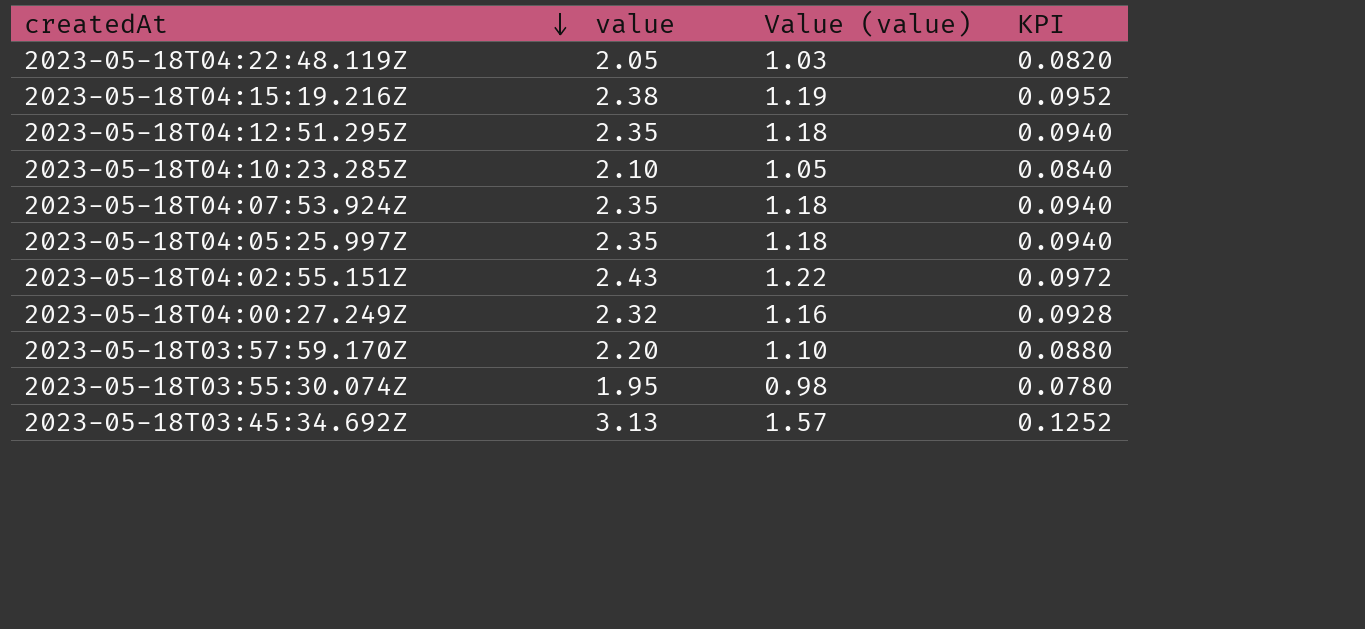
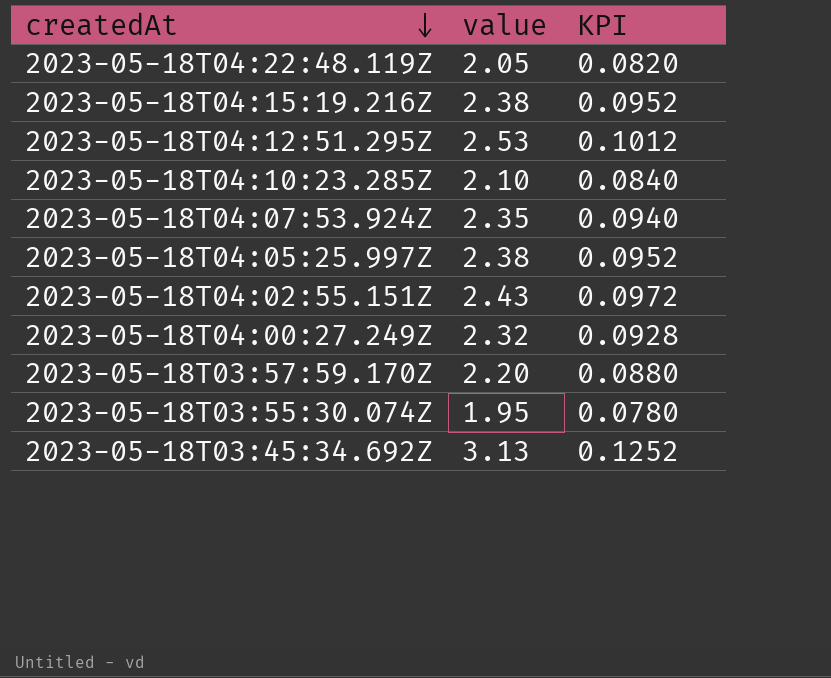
column Value (value) | formula: [value] * 0.5 -> none
2023-05-18T04:12:51.295Z | value: 2.35 -> 2.53
2023-05-18T04:12:51.295Z | KPI: 0.0940 -> 0.1012
2023-05-18T04:05:25.997Z | value: 2.35 -> 2.38
2023-05-18T04:05:25.997Z | KPI: 0.0940 -> 0.0952

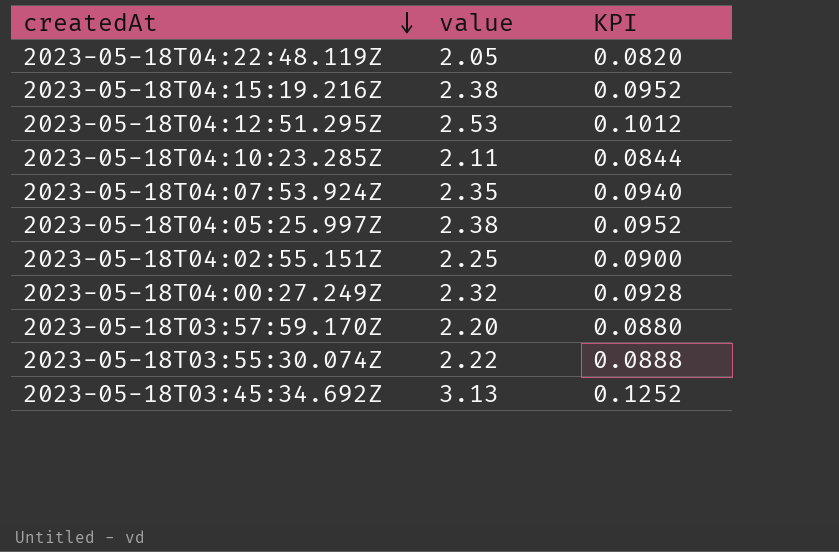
2023-05-18T04:10:23.285Z | value: 2.10 -> 2.11
2023-05-18T04:10:23.285Z | KPI: 0.0840 -> 0.0844
2023-05-18T04:02:55.151Z | value: 2.43 -> 2.25
2023-05-18T04:02:55.151Z | KPI: 0.0972 -> 0.0900
2023-05-18T03:55:30.074Z | value: 1.95 -> 2.22
2023-05-18T03:55:30.074Z | KPI: 0.0780 -> 0.0888

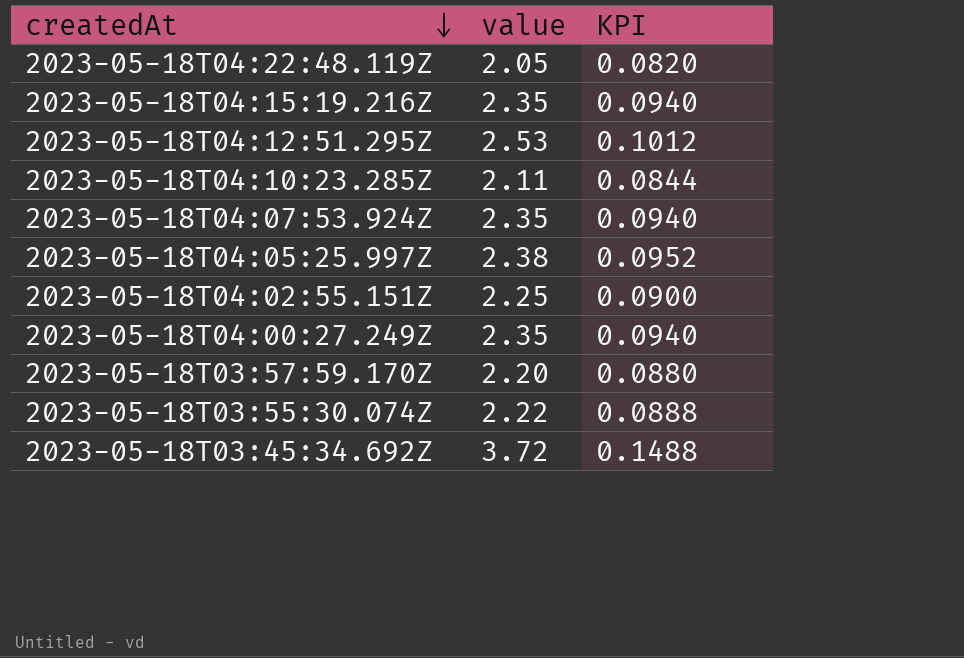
2023-05-18T04:15:19.216Z | value: 2.38 -> 2.35
2023-05-18T04:15:19.216Z | KPI: 0.0952 -> 0.0940
2023-05-18T04:00:27.249Z | value: 2.32 -> 2.35
2023-05-18T04:00:27.249Z | KPI: 0.0928 -> 0.0940
2023-05-18T03:45:34.692Z | value: 3.13 -> 3.72
2023-05-18T03:45:34.692Z | KPI: 0.1252 -> 0.1488

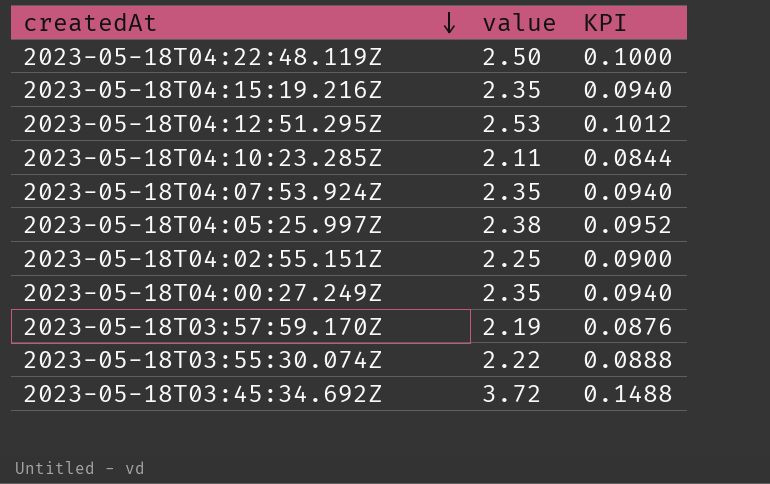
2023-05-18T04:22:48.119Z | value: 2.05 -> 2.50
2023-05-18T04:22:48.119Z | KPI: 0.0820 -> 0.1000
2023-05-18T03:57:59.170Z | value: 2.20 -> 2.19
2023-05-18T03:57:59.170Z | KPI: 0.0880 -> 0.0876

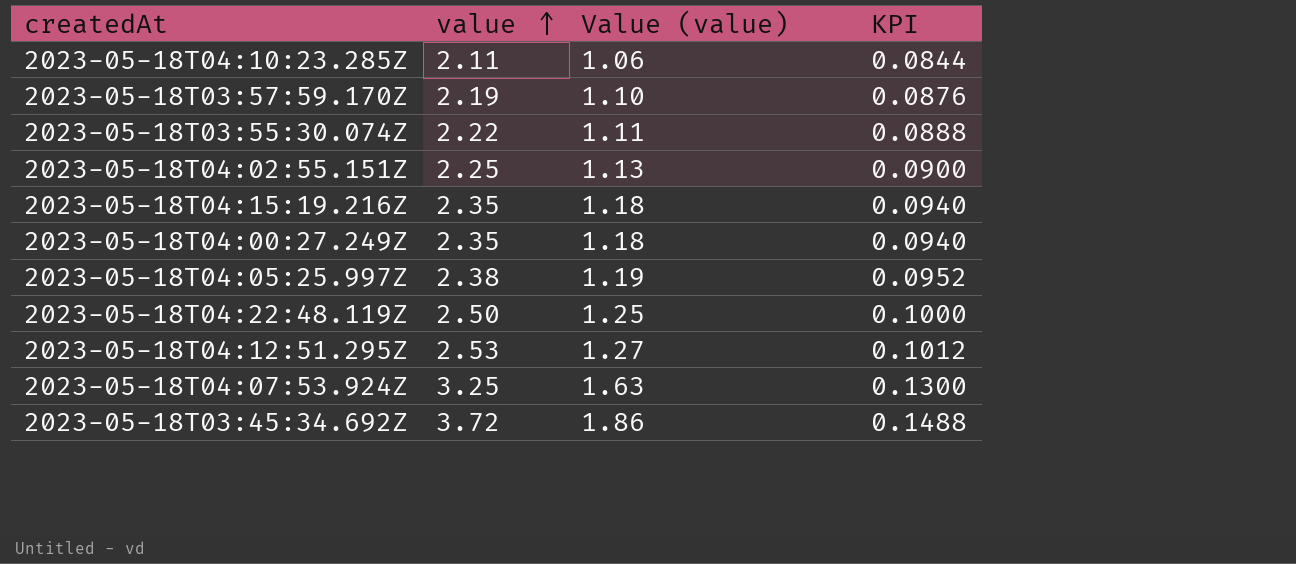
row order: createdAt descending -> value ascending
column Value (value) | formula: none -> [value] * 0.5
2023-05-18T04:07:53.924Z | value: 2.35 -> 3.25
2023-05-18T04:07:53.924Z | KPI: 0.0940 -> 0.1300

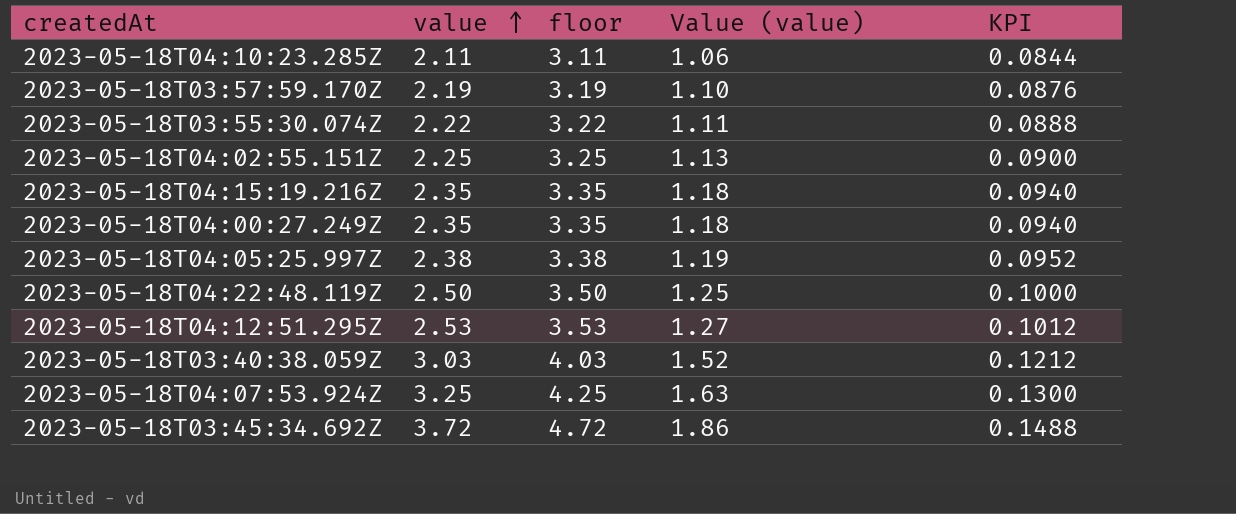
column floor | formula: none -> [value] + 1
row 2023-05-18T03:40:38.059Z: none -> 3.03 | 4.03 | 1.52 | 0.1212

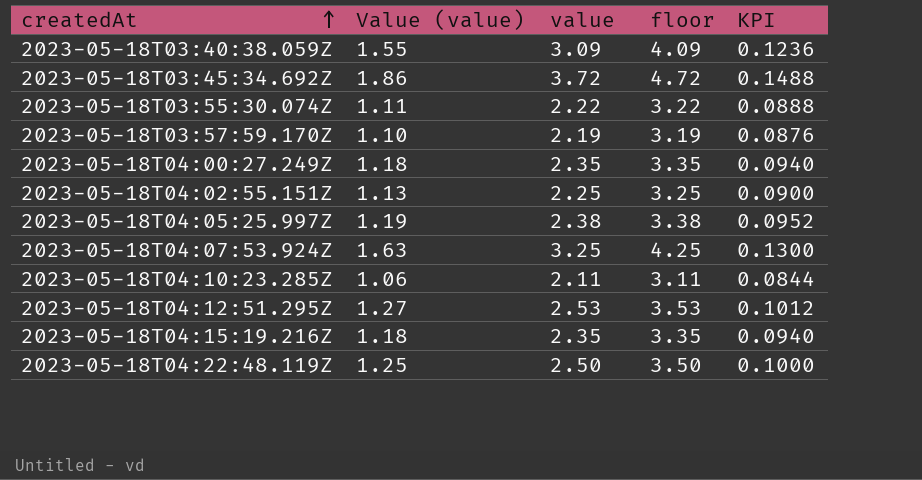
row order: value ascending -> createdAt ascending
column Value (value) | position: 4 -> 2
2023-05-18T03:40:38.059Z | Value (value): 1.52 -> 1.55
2023-05-18T03:40:38.059Z | value: 3.03 -> 3.09
2023-05-18T03:40:38.059Z | floor: 4.03 -> 4.09
2023-05-18T03:40:38.059Z | KPI: 0.1212 -> 0.1236

